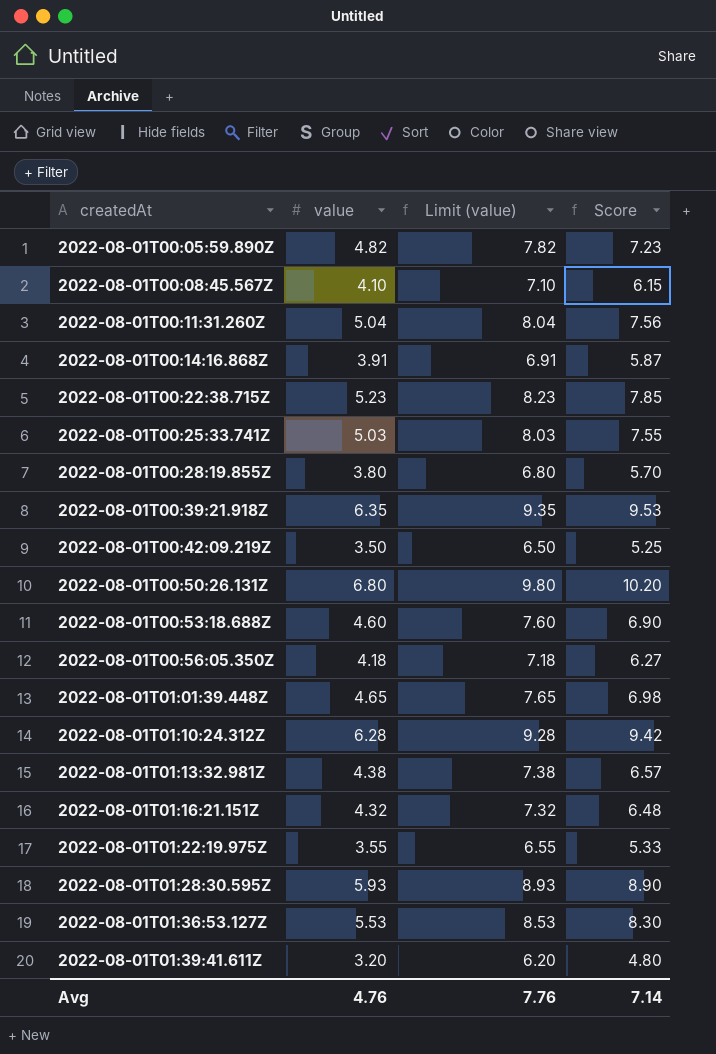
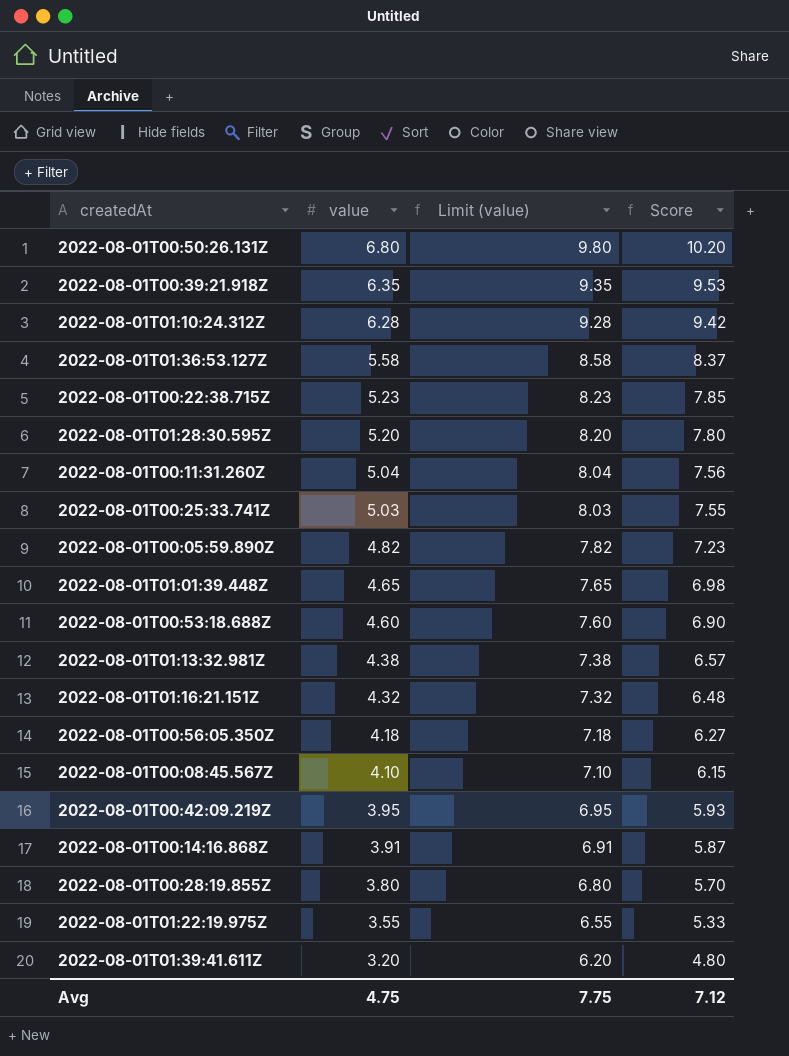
row order: createdAt ascending -> value descending
2022-08-01T01:36:53.127Z | value: 5.53 -> 5.58
2022-08-01T01:36:53.127Z | Limit (value): 8.53 -> 8.58
2022-08-01T01:36:53.127Z | Score: 8.30 -> 8.37
2022-08-01T01:28:30.595Z | value: 5.93 -> 5.20
2022-08-01T01:28:30.595Z | Limit (value): 8.93 -> 8.20
2022-08-01T01:28:30.595Z | Score: 8.90 -> 7.80
2022-08-01T00:42:09.219Z | value: 3.50 -> 3.95
2022-08-01T00:42:09.219Z | Limit (value): 6.50 -> 6.95
2022-08-01T00:42:09.219Z | Score: 5.25 -> 5.93
Avg | value: 4.76 -> 4.75
Avg | Limit (value): 7.76 -> 7.75
Avg | Score: 7.14 -> 7.12

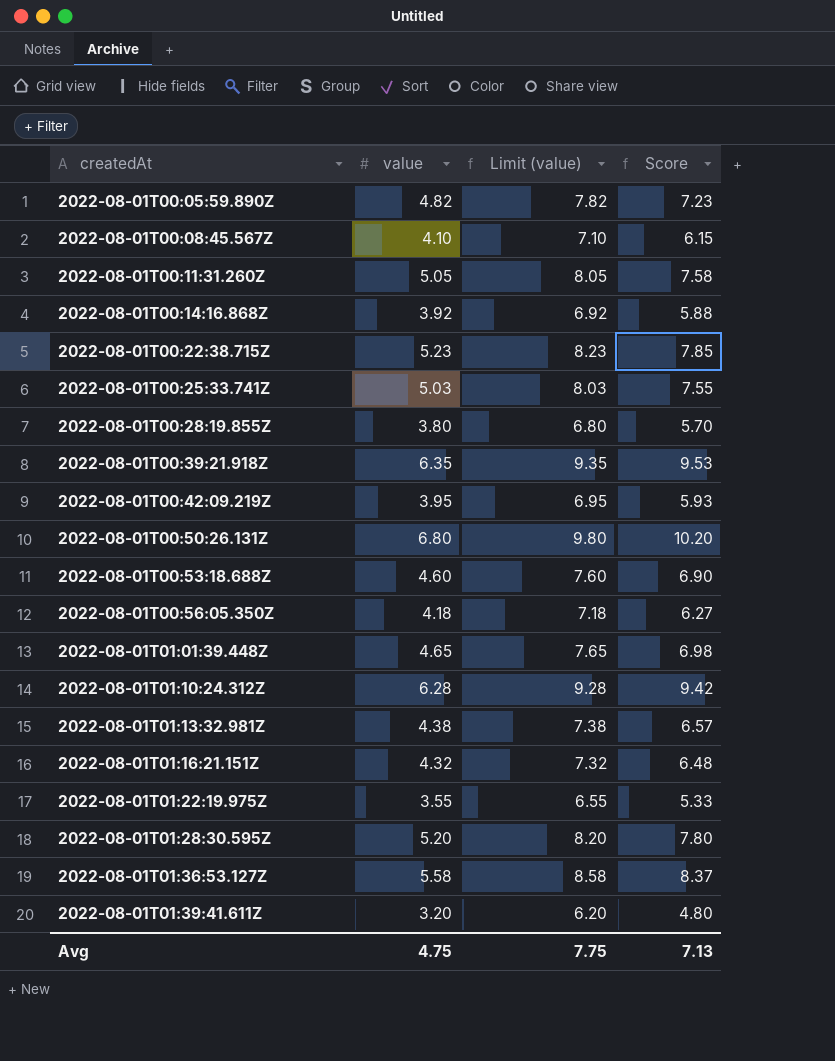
row order: value descending -> createdAt ascending
2022-08-01T00:11:31.260Z | value: 5.04 -> 5.05
2022-08-01T00:11:31.260Z | Limit (value): 8.04 -> 8.05
2022-08-01T00:11:31.260Z | Score: 7.56 -> 7.58
2022-08-01T00:14:16.868Z | value: 3.91 -> 3.92
2022-08-01T00:14:16.868Z | Limit (value): 6.91 -> 6.92
2022-08-01T00:14:16.868Z | Score: 5.87 -> 5.88
Avg | Score: 7.12 -> 7.13

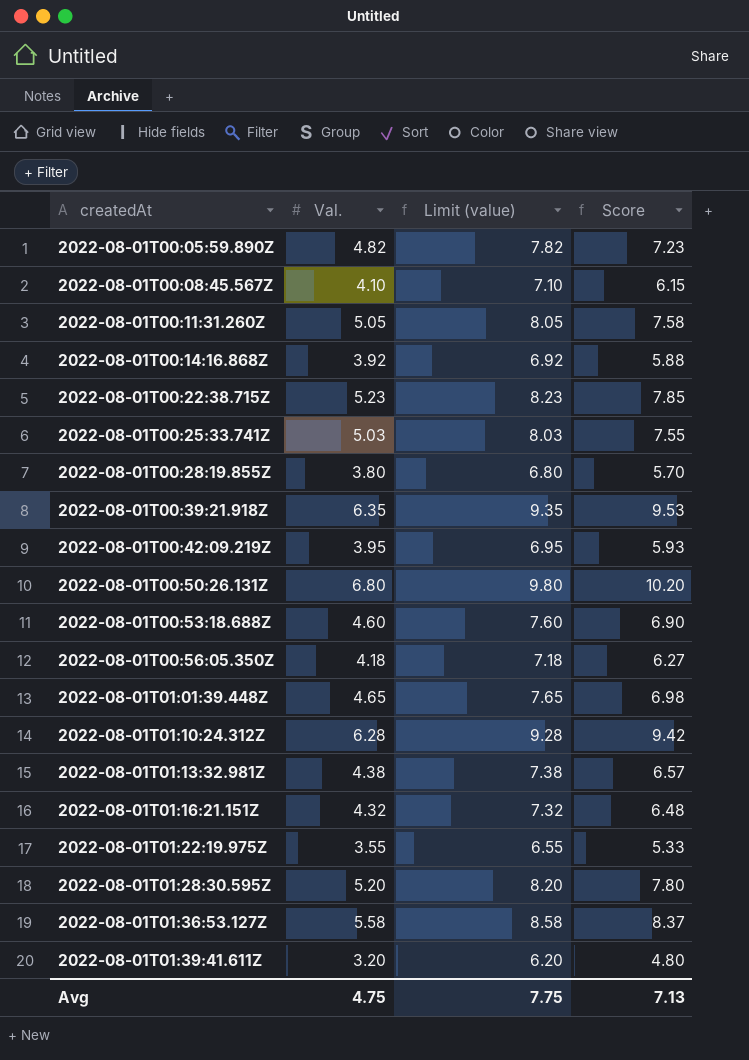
column name: value -> Val.

